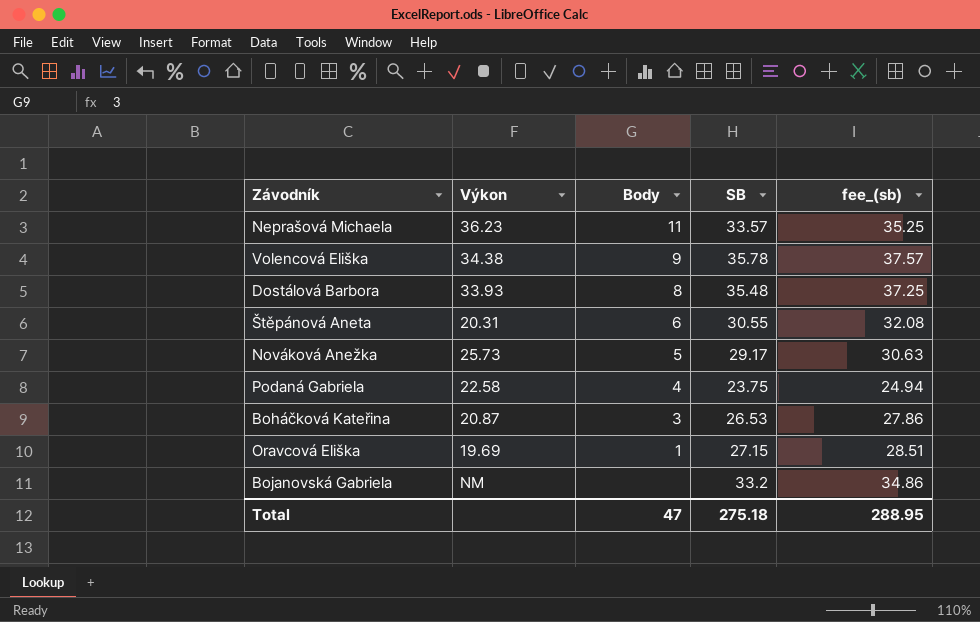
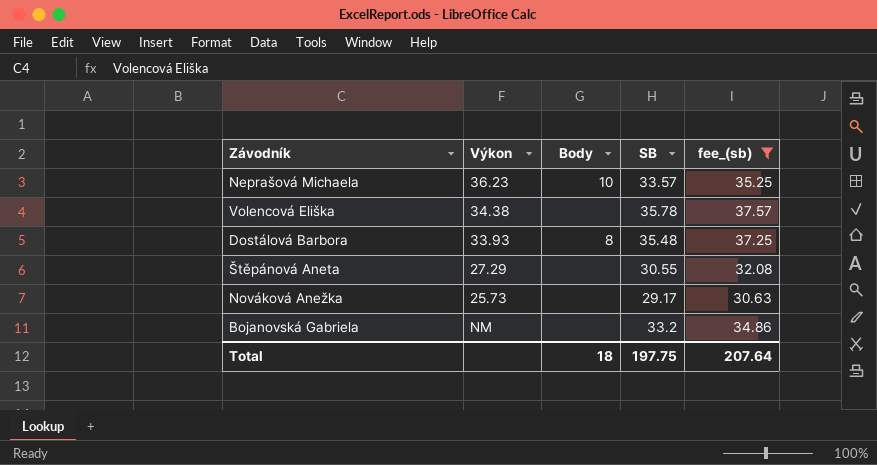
filter: none -> fee_(sb) >= 30.63
Neprašová Michaela | Body: 11 -> 10
Volencová Eliška | Body: 9 -> none
Štěpánová Aneta | Výkon: 20.31 -> 27.29
Štěpánová Aneta | Body: 6 -> none
Nováková Anežka | Body: 5 -> none
Total | Body: 47 -> 18
Total | SB: 275.18 -> 197.75
Total | fee_(sb): 288.95 -> 207.64

